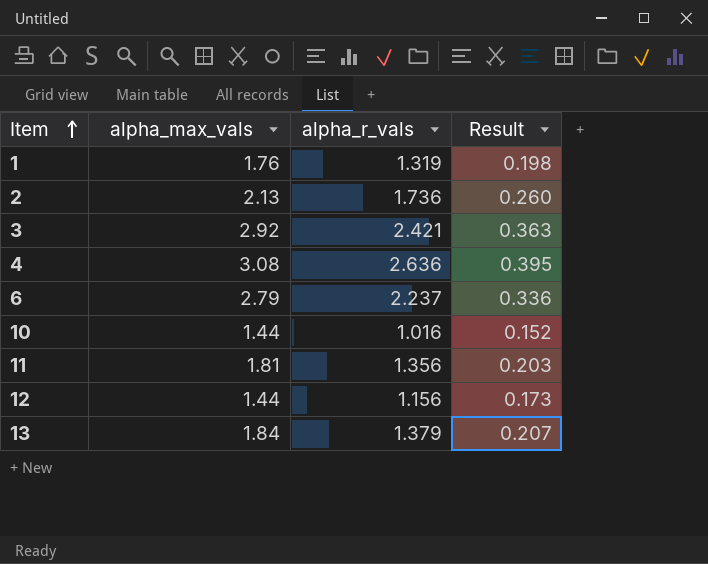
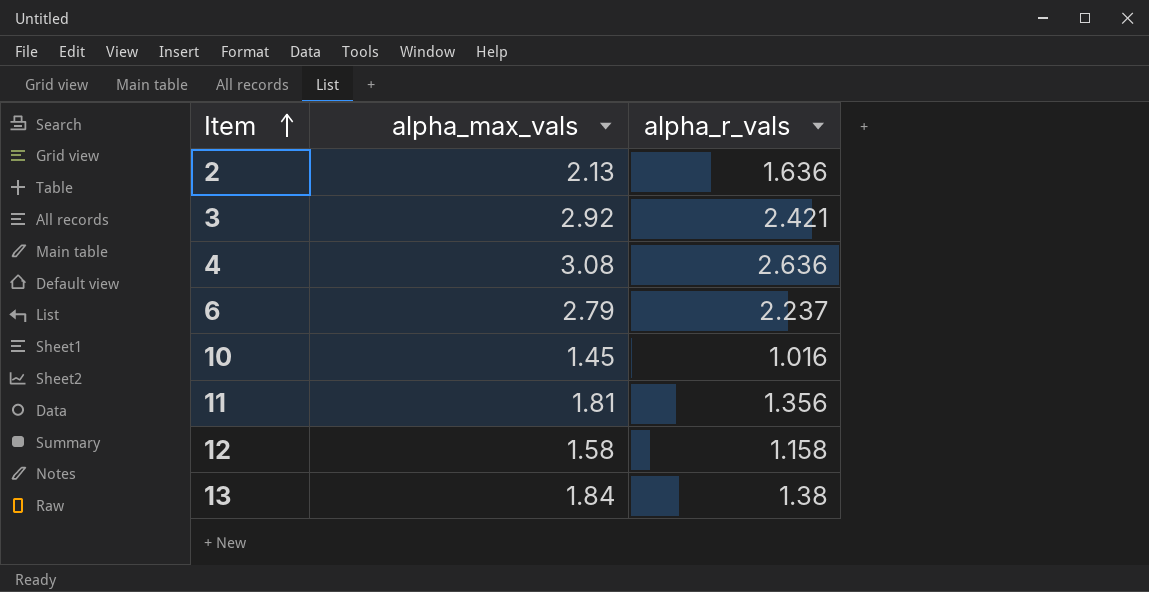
column Result | formula: [alpha_r_vals] * 0.15 -> none
row 1: 1.76 | 1.319 | 0.198 -> none
2 | alpha_r_vals: 1.736 -> 1.636
10 | alpha_max_vals: 1.44 -> 1.45
12 | alpha_max_vals: 1.44 -> 1.58
12 | alpha_r_vals: 1.156 -> 1.158
13 | alpha_r_vals: 1.379 -> 1.38

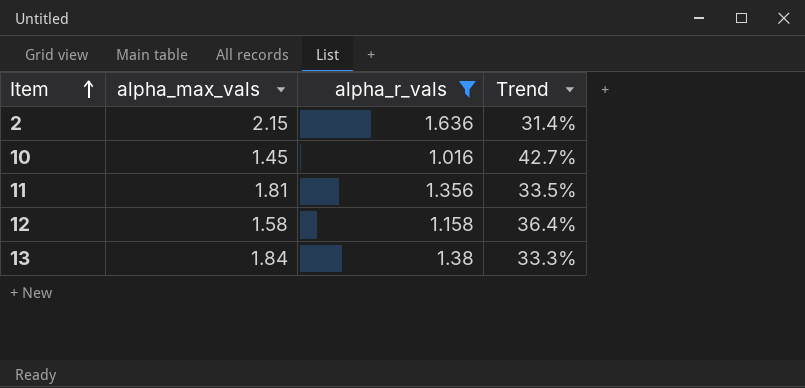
filter: none -> alpha_r_vals <= 1.636
column Trend | formula: none -> ([alpha_max_vals] - [alpha_r_vals]) / [alpha_r_vals]
2 | alpha_max_vals: 2.13 -> 2.15

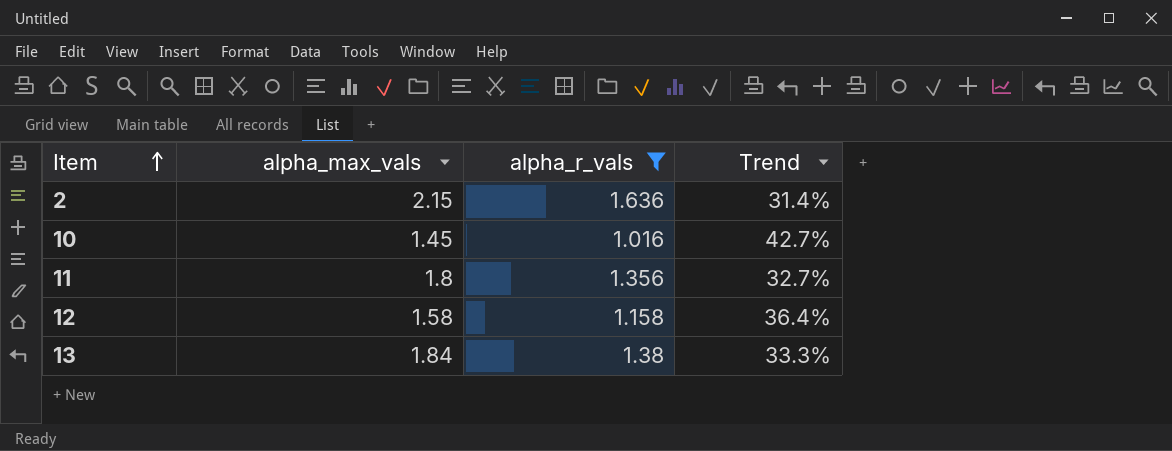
11 | alpha_max_vals: 1.81 -> 1.8
11 | Trend: 33.5% -> 32.7%

